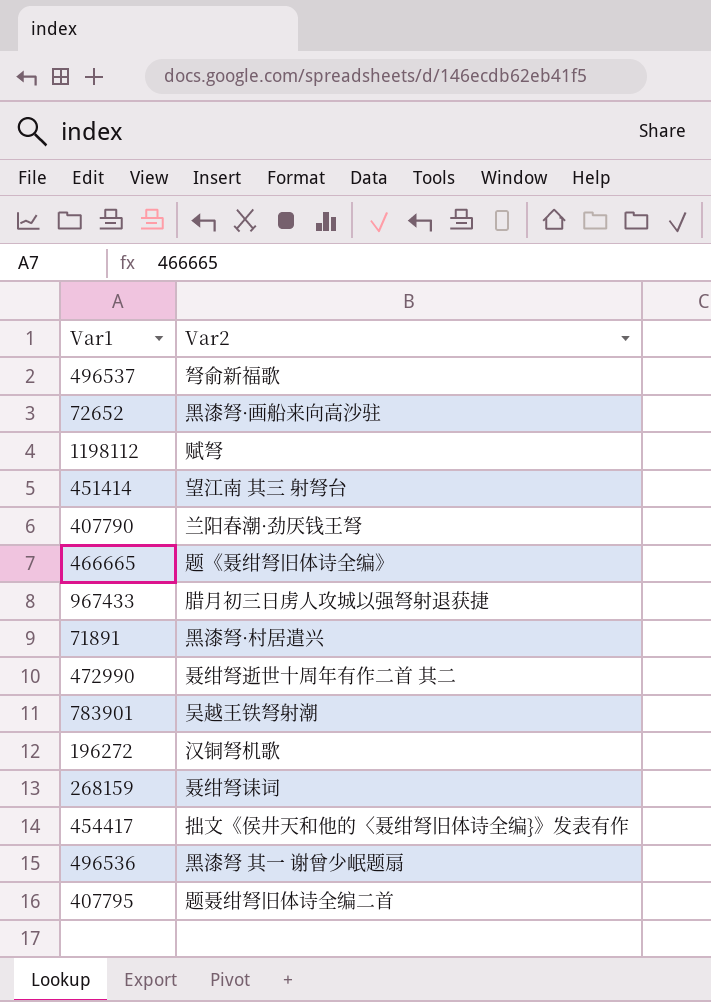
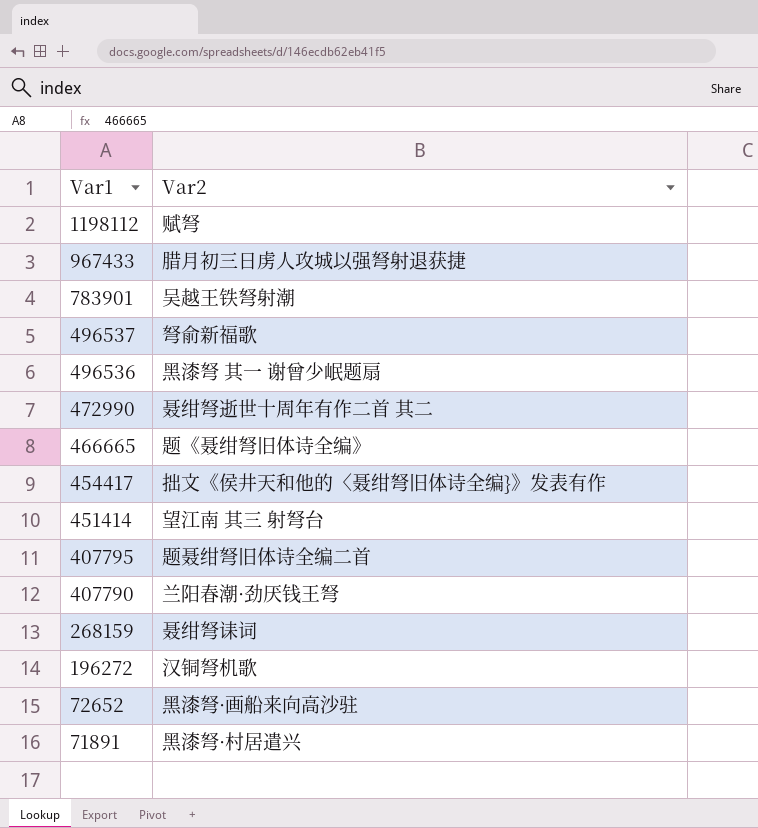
row order: none -> Var1 descending

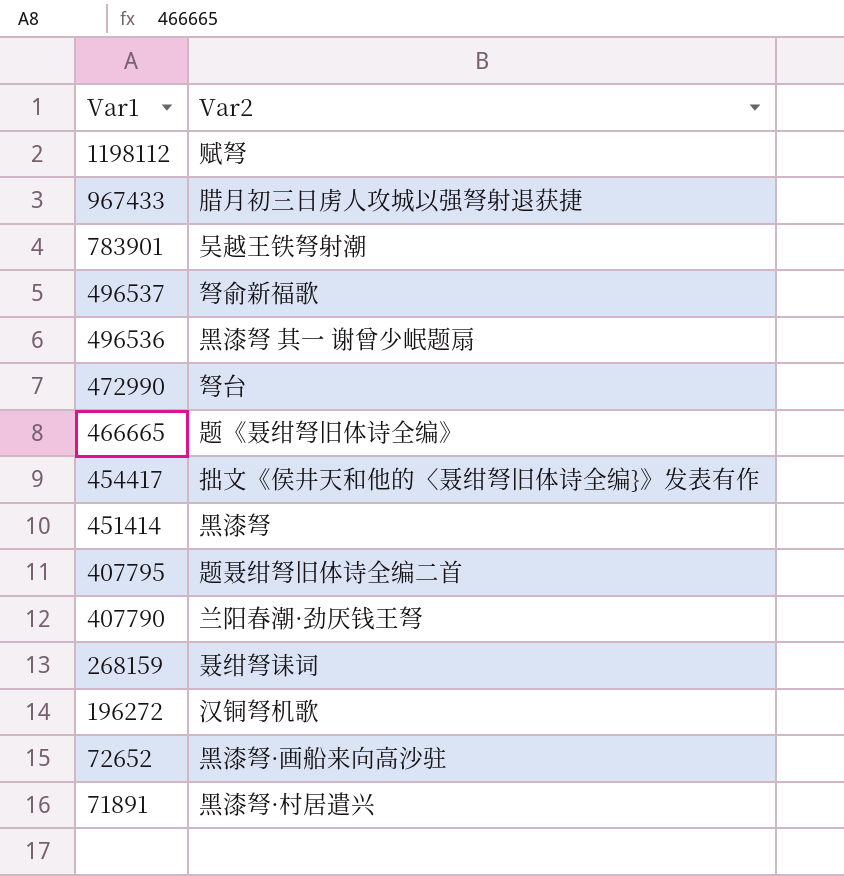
472990 | Var2: 聂绀弩逝世十周年有作二首 其二 -> 弩台
451414 | Var2: 望江南 其三 射弩台 -> 黑漆弩

